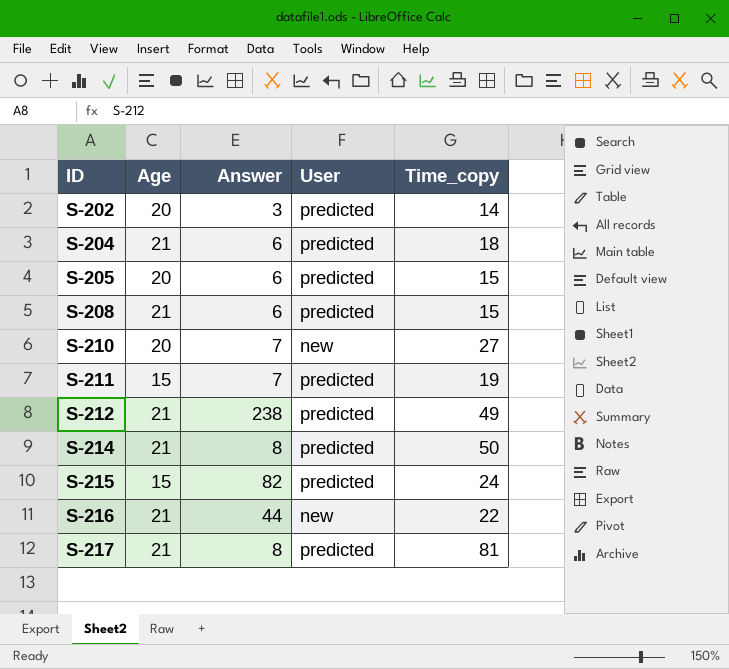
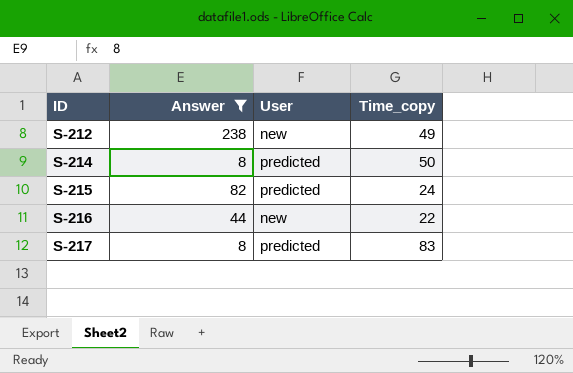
filter: none -> Answer >= 8
column Age | position: 2 -> none
S-212 | User: predicted -> new
S-217 | Time_copy: 81 -> 83

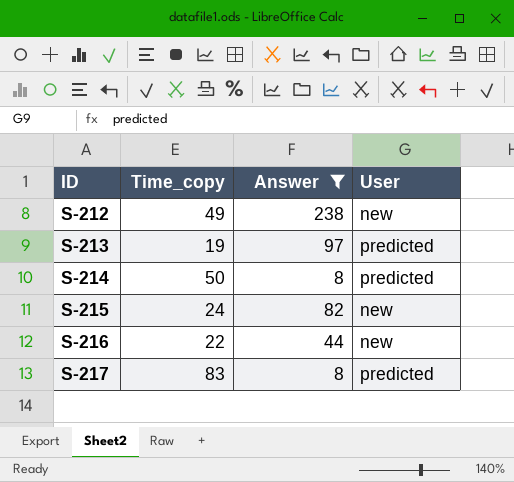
column Time_copy | position: 4 -> 2
row S-213: none -> 19 | 97 | predicted
S-215 | User: predicted -> new

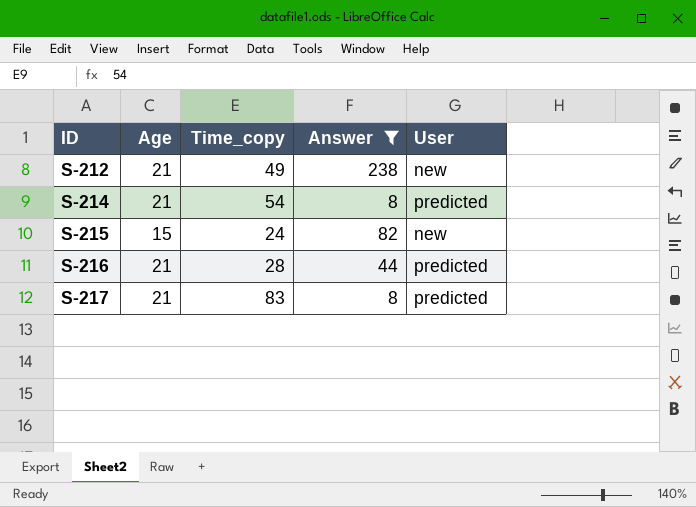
column Age | position: none -> 2
row S-213: 19 | 97 | predicted -> none
S-214 | Time_copy: 50 -> 54
S-216 | Time_copy: 22 -> 28
S-216 | User: new -> predicted

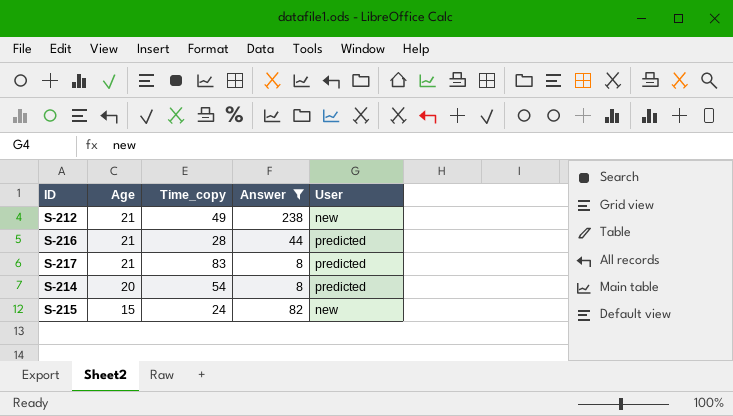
row order: ID ascending -> Age descending
S-214 | Age: 21 -> 20

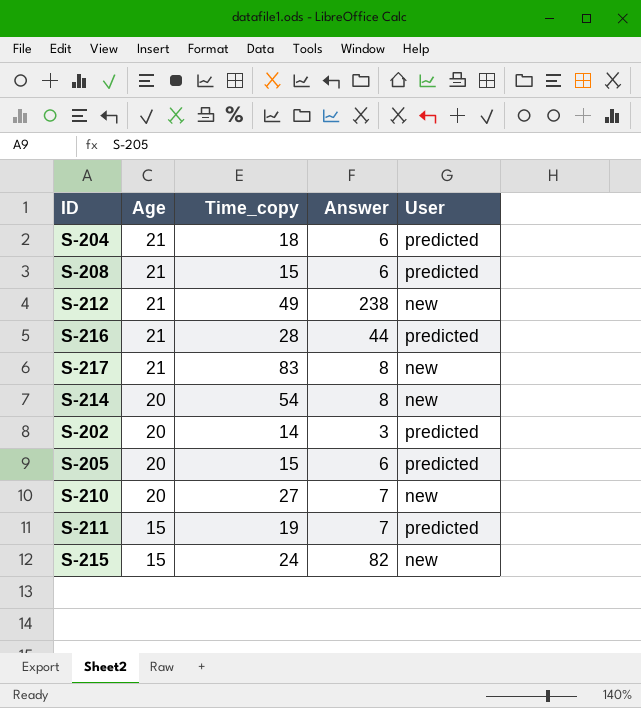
filter: Answer >= 8 -> none
S-217 | User: predicted -> new
S-214 | User: predicted -> new

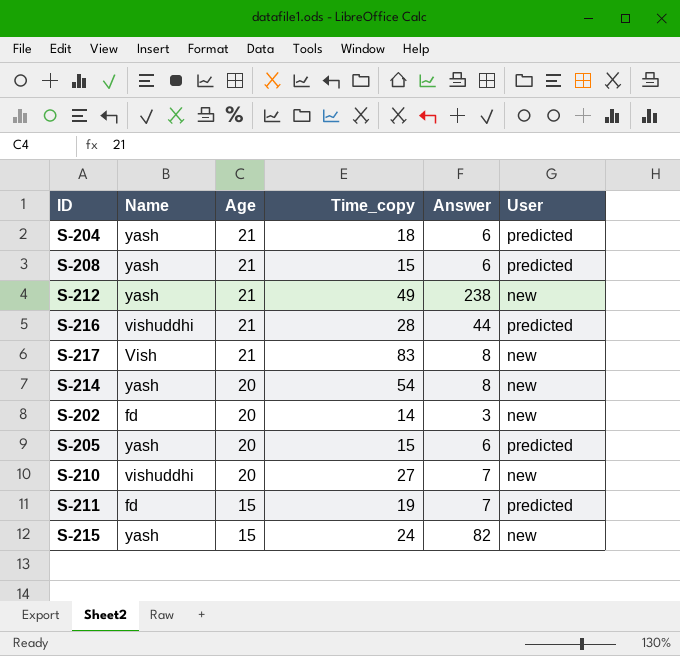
column Name | position: none -> 2
S-202 | User: predicted -> new

